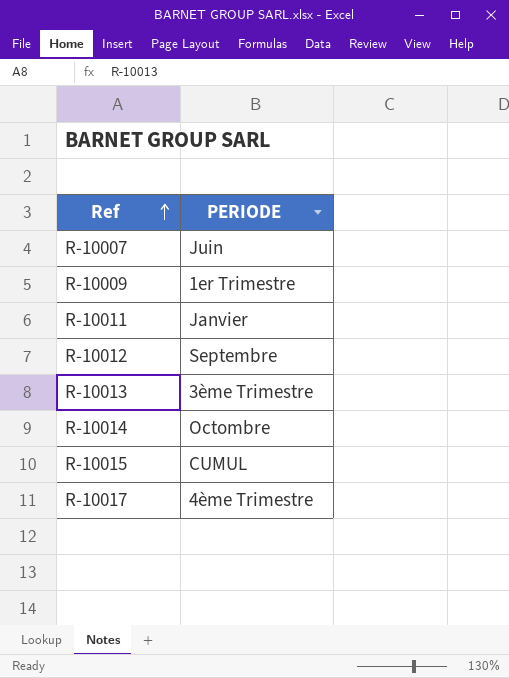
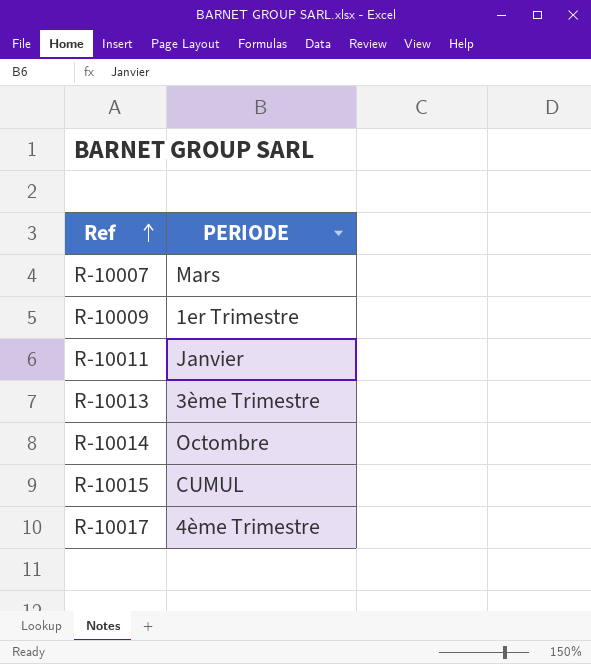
row R-10012: Septembre -> none
R-10007 | PERIODE: Juin -> Mars

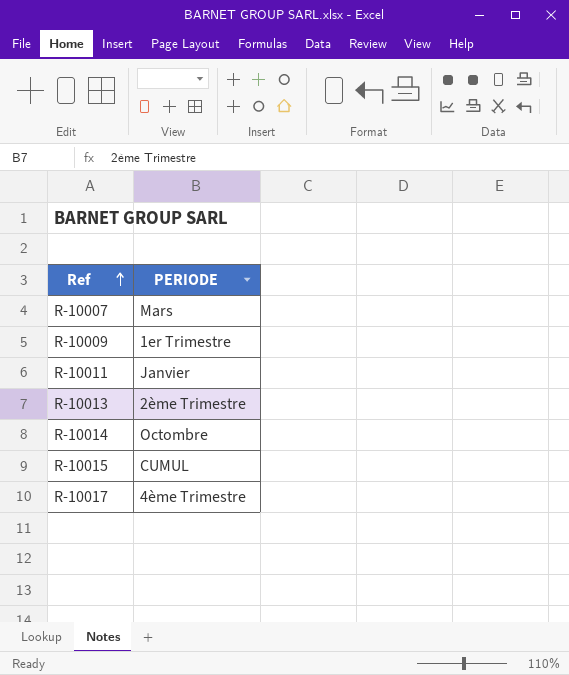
R-10013 | PERIODE: 3ème Trimestre -> 2ème Trimestre

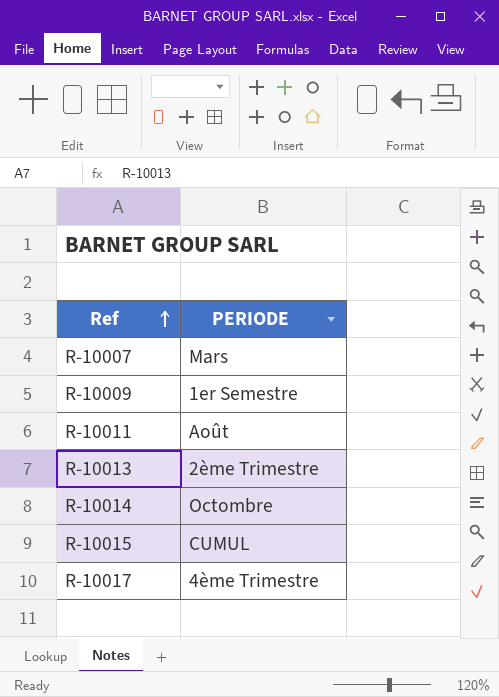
R-10009 | PERIODE: 1er Trimestre -> 1er Semestre
R-10011 | PERIODE: Janvier -> Août

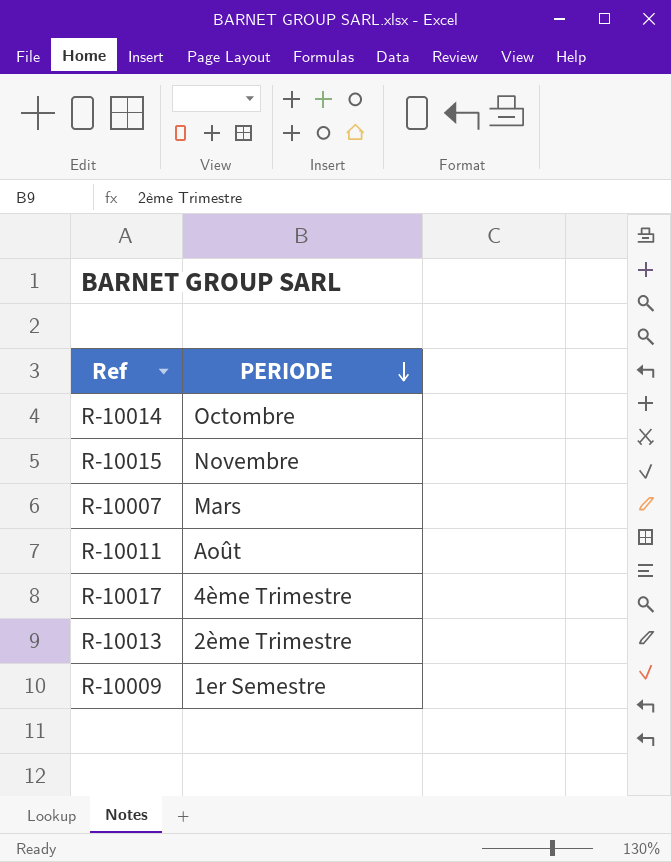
row order: Ref ascending -> PERIODE descending
R-10015 | PERIODE: CUMUL -> Novembre

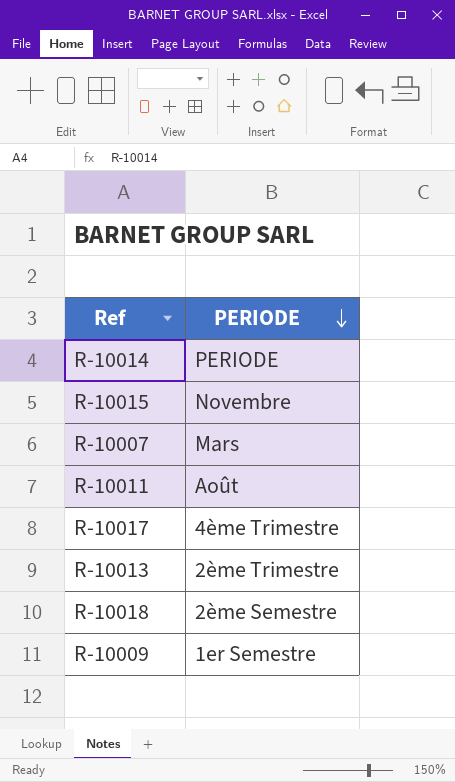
R-10014 | PERIODE: Octombre -> PERIODE
row R-10018: none -> 2ème Semestre

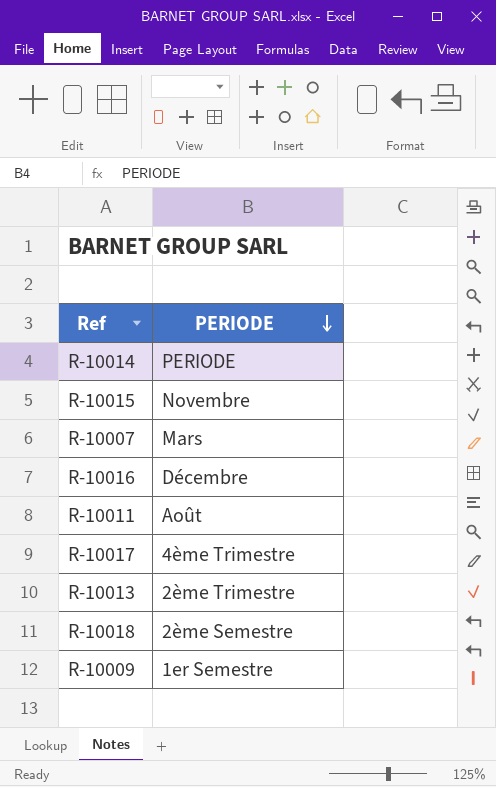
row R-10016: none -> Décembre

